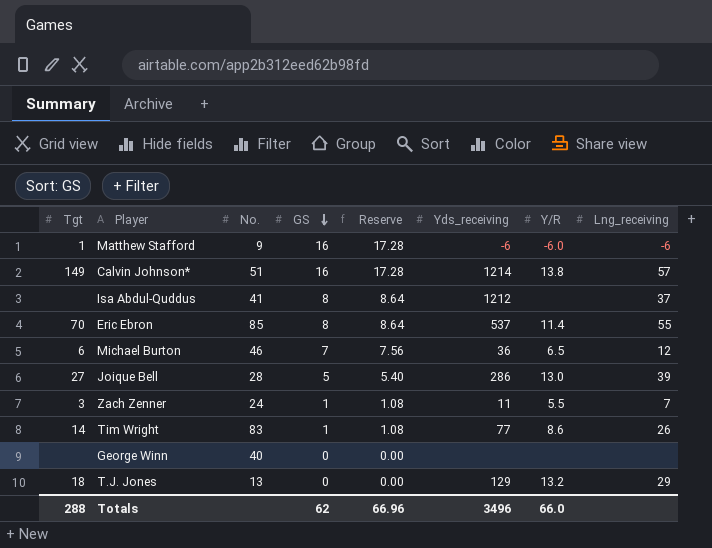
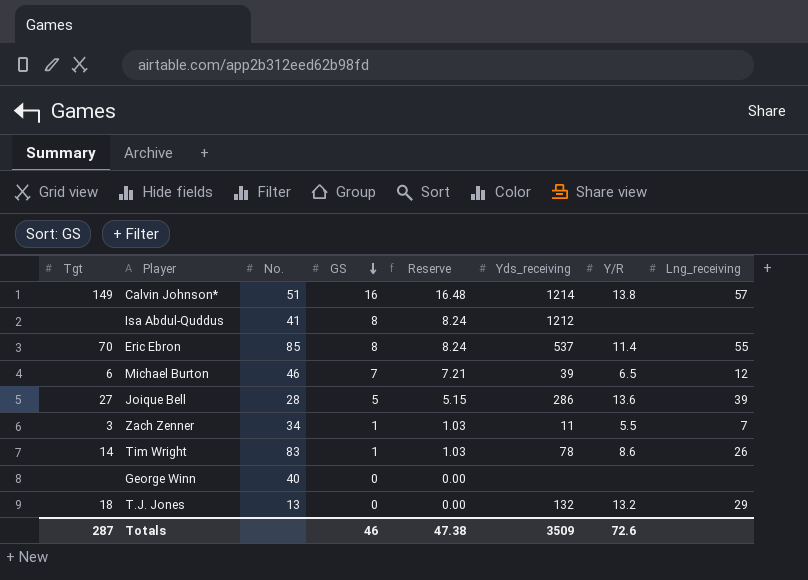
column Reserve | formula: [GS] * 1.08 -> [GS] * 1.03
row Matthew Stafford: 1 | 9 | 16 | 17.28 | -6 | -6.0 | -6 -> none
Isa Abdul-Quddus | Lng_receiving: 37 -> none
Michael Burton | Yds_receiving: 36 -> 39
Joique Bell | Y/R: 13.0 -> 13.6
Zach Zenner | No.: 24 -> 34
Tim Wright | Yds_receiving: 77 -> 78
T.J. Jones | Yds_receiving: 129 -> 132
Totals | Tgt: 288 -> 287
Totals | GS: 62 -> 46
Totals | Reserve: 66.96 -> 47.38
Totals | Yds_receiving: 3496 -> 3509
Totals | Y/R: 66.0 -> 72.6

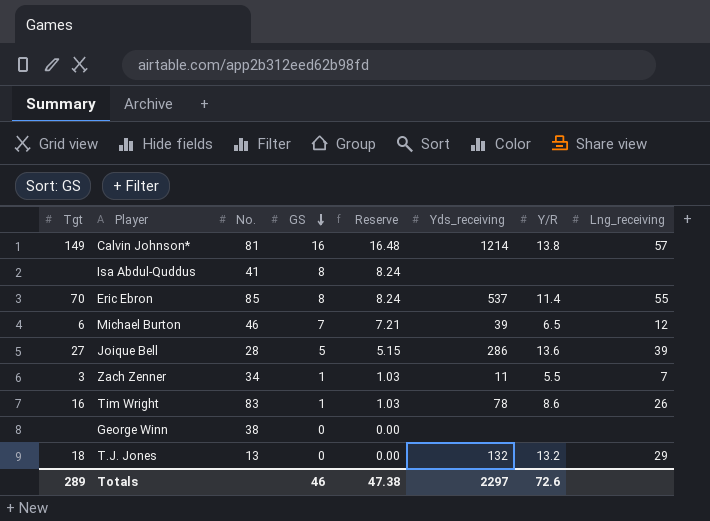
Calvin Johnson* | No.: 51 -> 81
Isa Abdul-Quddus | Yds_receiving: 1212 -> none
Tim Wright | Tgt: 14 -> 16
George Winn | No.: 40 -> 38
Totals | Tgt: 287 -> 289
Totals | Yds_receiving: 3509 -> 2297

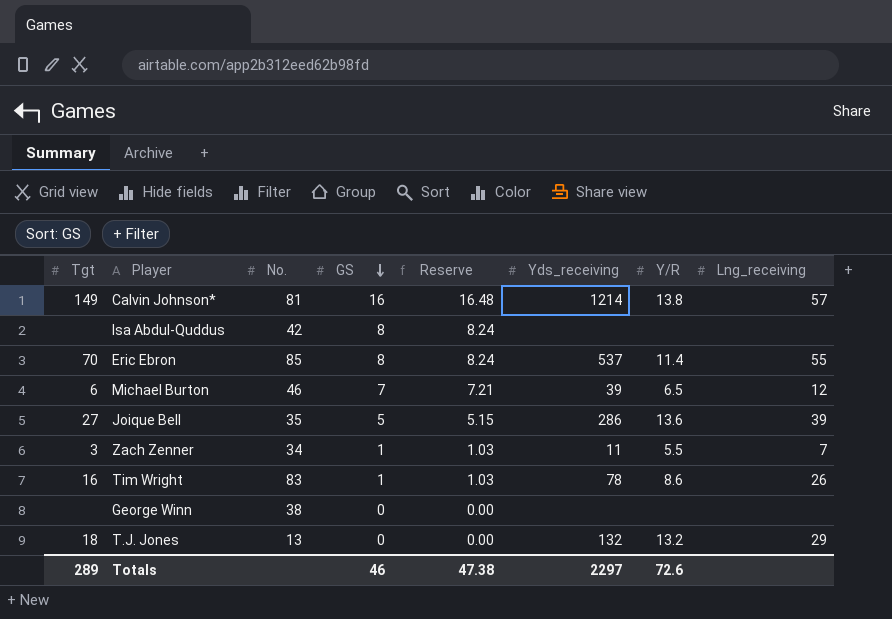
Isa Abdul-Quddus | No.: 41 -> 42
Joique Bell | No.: 28 -> 35

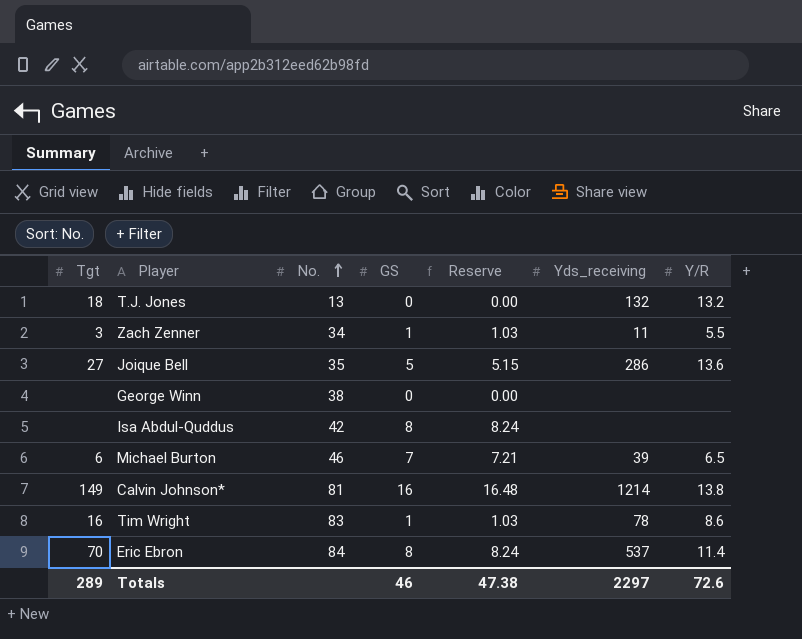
row order: GS descending -> No. ascending
column Lng_receiving | position: 8 -> none
Eric Ebron | No.: 85 -> 84

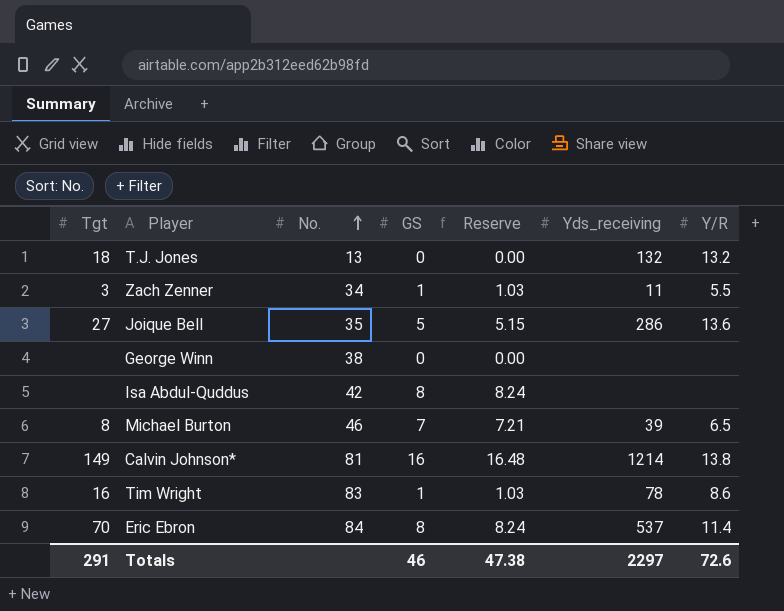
Michael Burton | Tgt: 6 -> 8
Totals | Tgt: 289 -> 291

